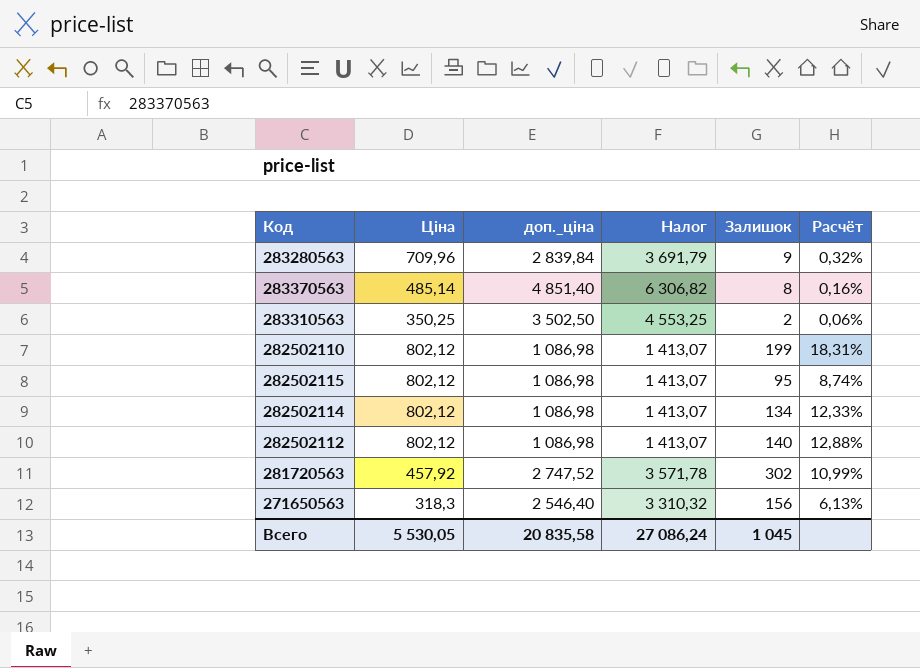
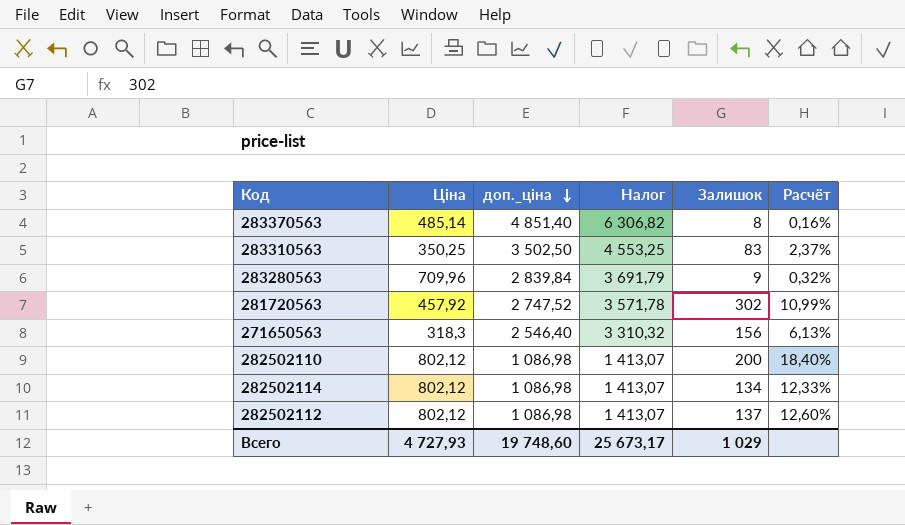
row order: none -> доп._ціна descending
row 282502115: 802,12 | 1 086,98 | 1 413,07 | 95 | 8,74% -> none
283310563 | Залишок: 2 -> 83
283310563 | Расчёт: 0,06% -> 2,37%
282502110 | Залишок: 199 -> 200
282502110 | Расчёт: 18,31% -> 18,40%
282502112 | Залишок: 140 -> 137
282502112 | Расчёт: 12,88% -> 12,60%
Всего | Ціна: 5 530,05 -> 4 727,93
Всего | доп._ціна: 20 835,58 -> 19 748,60
Всего | Налог: 27 086,24 -> 25 673,17
Всего | Залишок: 1 045 -> 1 029

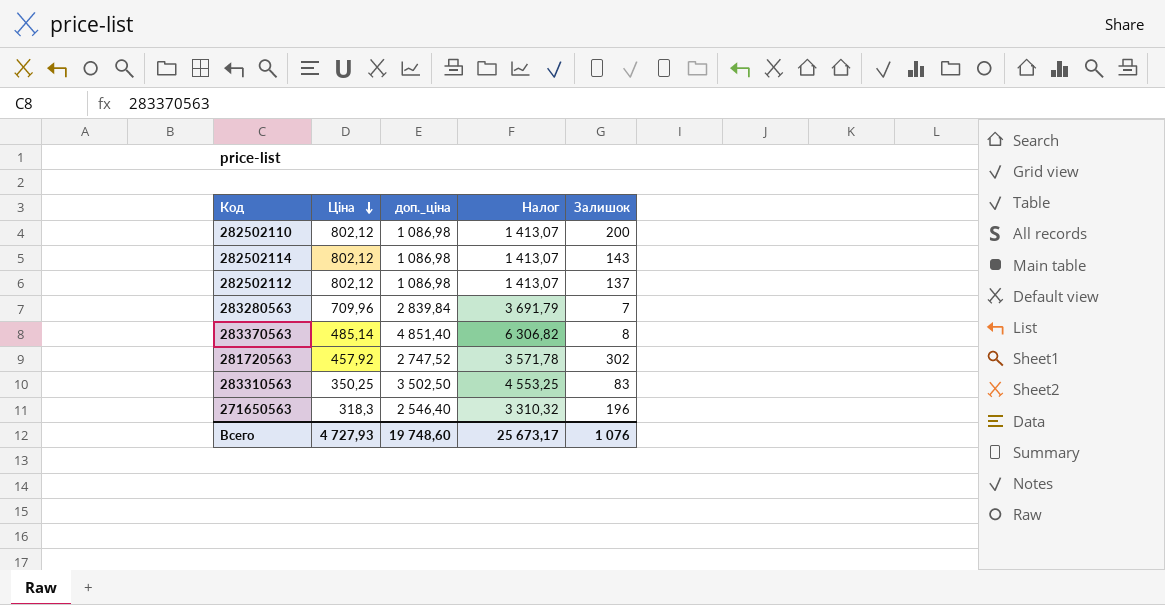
row order: доп._ціна descending -> Ціна descending
column Расчёт | formula: [Залишок] / [доп._ціна] -> none
282502114 | Залишок: 134 -> 143
283280563 | Залишок: 9 -> 7
271650563 | Залишок: 156 -> 196
Всего | Залишок: 1 029 -> 1 076

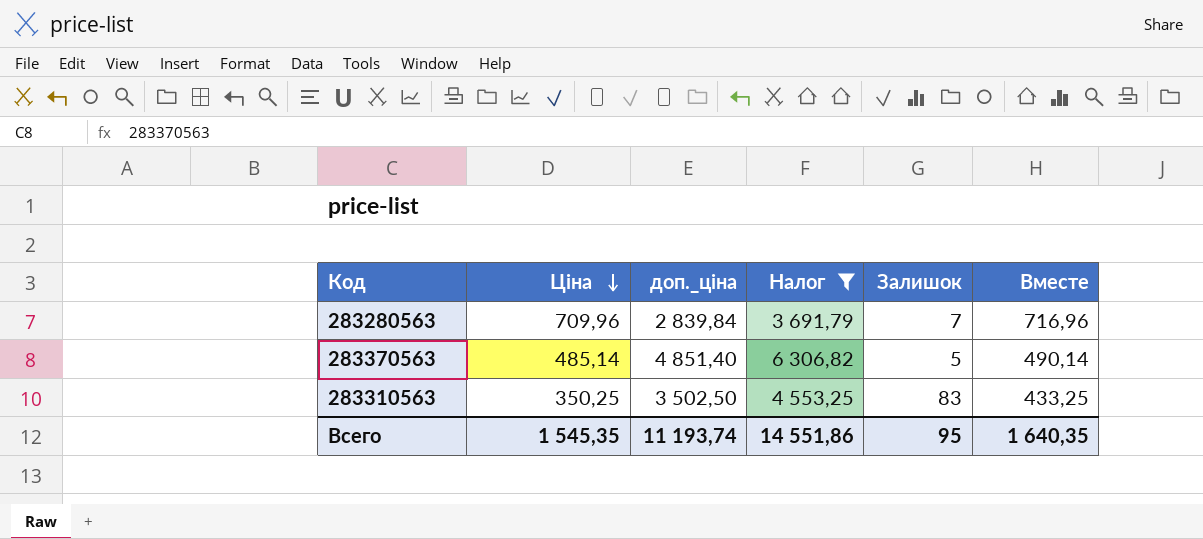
filter: none -> Налог >= 3 691,79
column Вместе | formula: none -> [Ціна] + [Залишок]
283370563 | Залишок: 8 -> 5
Всего | Ціна: 4 727,93 -> 1 545,35
Всего | доп._ціна: 19 748,60 -> 11 193,74
Всего | Налог: 25 673,17 -> 14 551,86
Всего | Залишок: 1 076 -> 95

